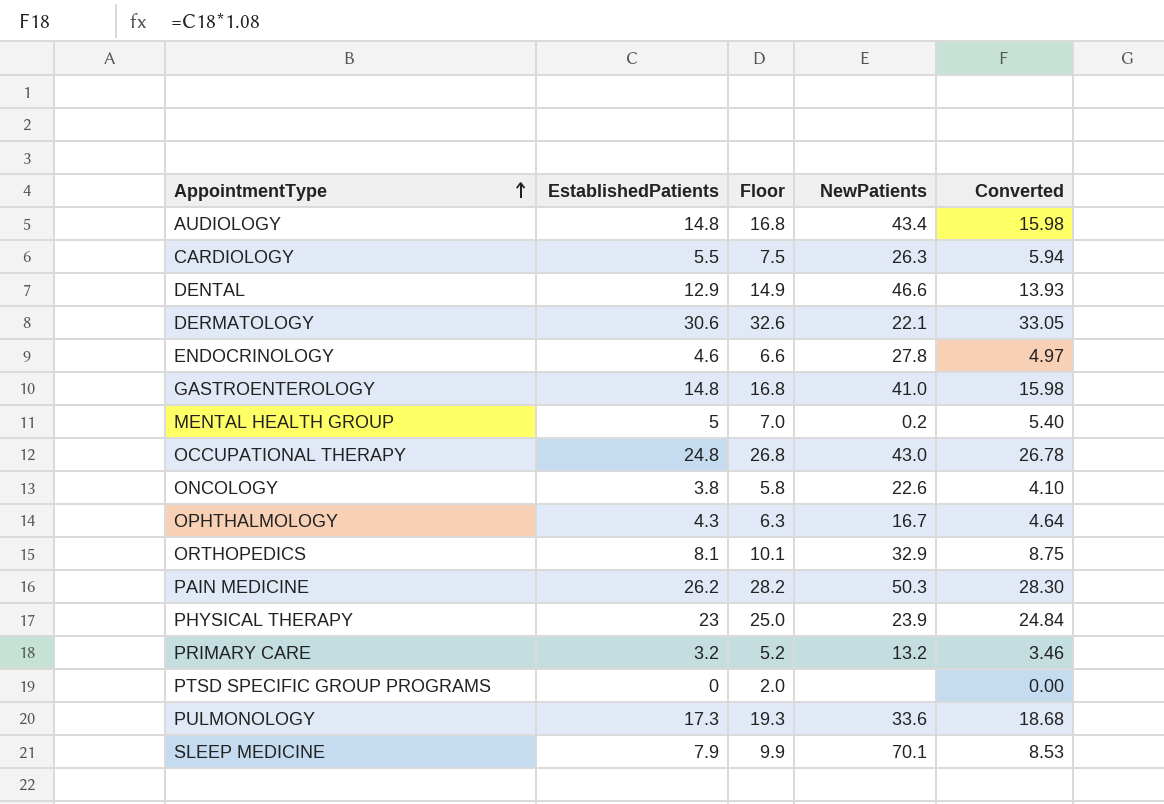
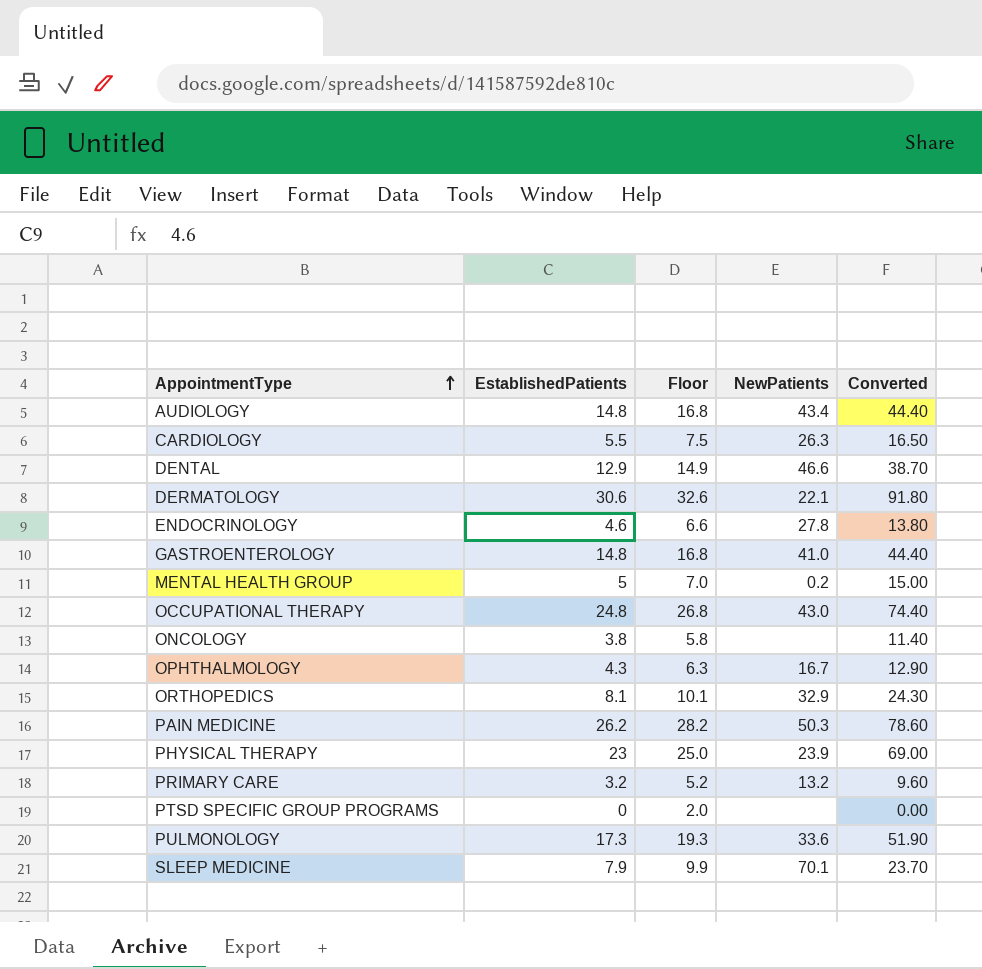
column Converted | formula: [EstablishedPatients] * 1.08 -> [EstablishedPatients] * 3
ONCOLOGY | NewPatients: 22.6 -> none

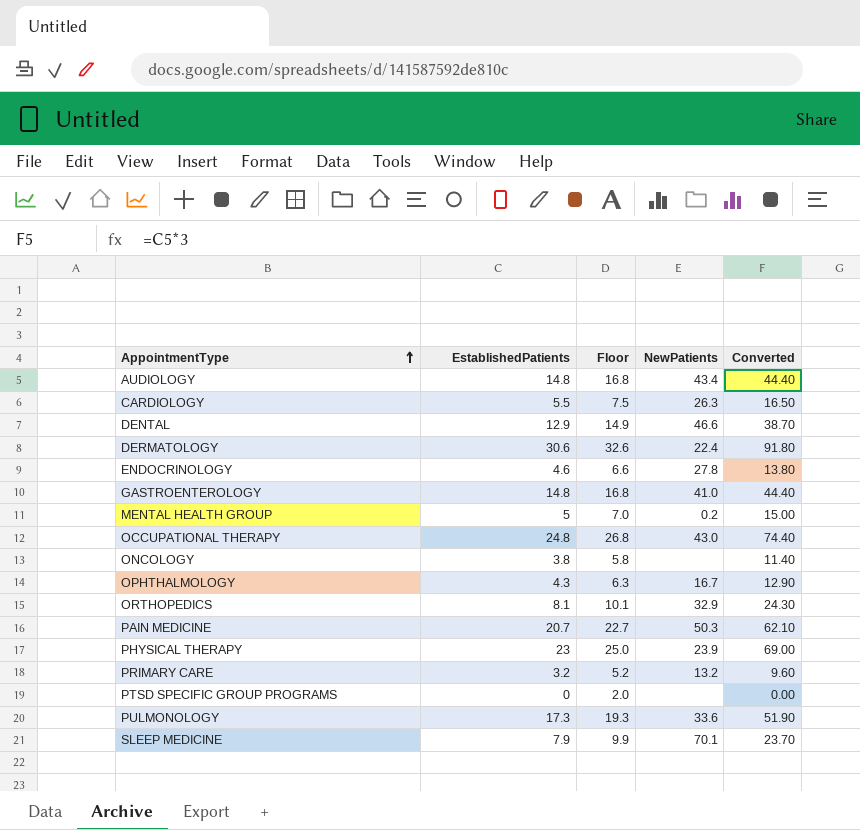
DERMATOLOGY | NewPatients: 22.1 -> 22.4
PAIN MEDICINE | EstablishedPatients: 26.2 -> 20.7
PAIN MEDICINE | Floor: 28.2 -> 22.7
PAIN MEDICINE | Converted: 78.60 -> 62.10

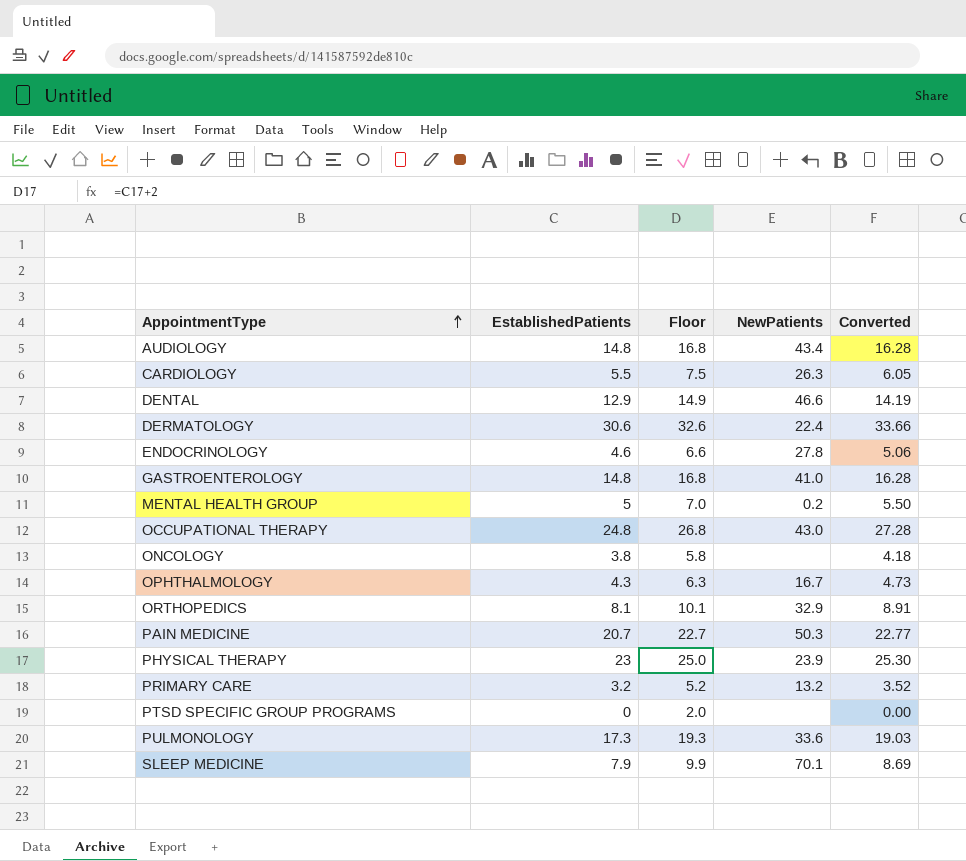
column Converted | formula: [EstablishedPatients] * 3 -> [EstablishedPatients] * 1.1

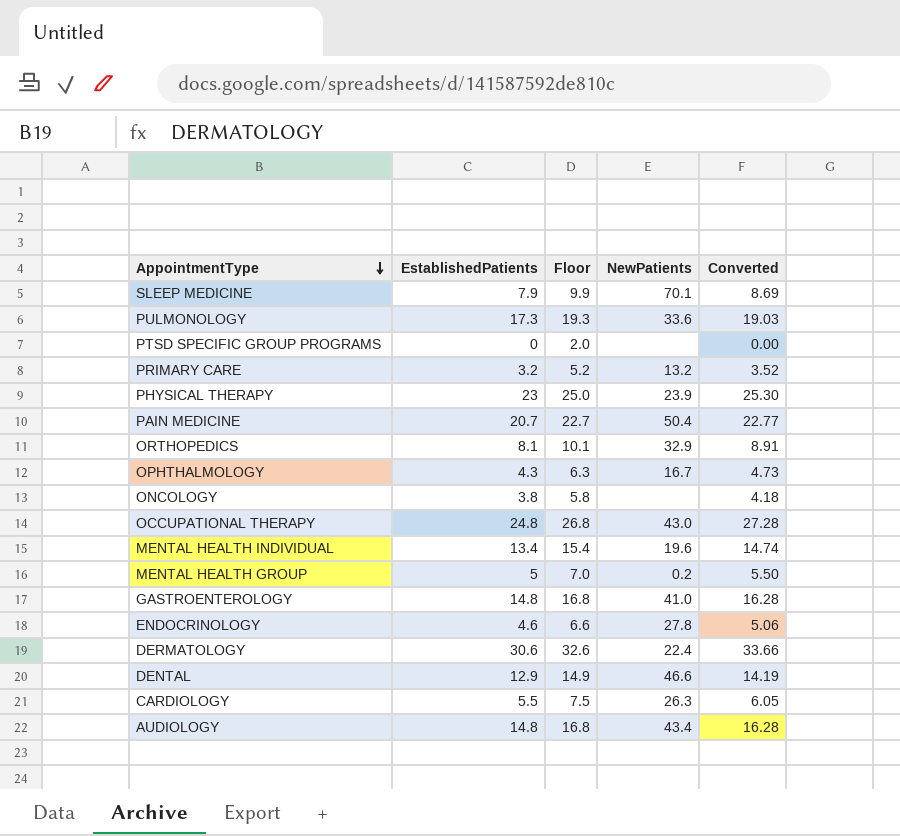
row order: AppointmentType ascending -> AppointmentType descending
PAIN MEDICINE | NewPatients: 50.3 -> 50.4
row MENTAL HEALTH INDIVIDUAL: none -> 13.4 | 15.4 | 19.6 | 14.74

